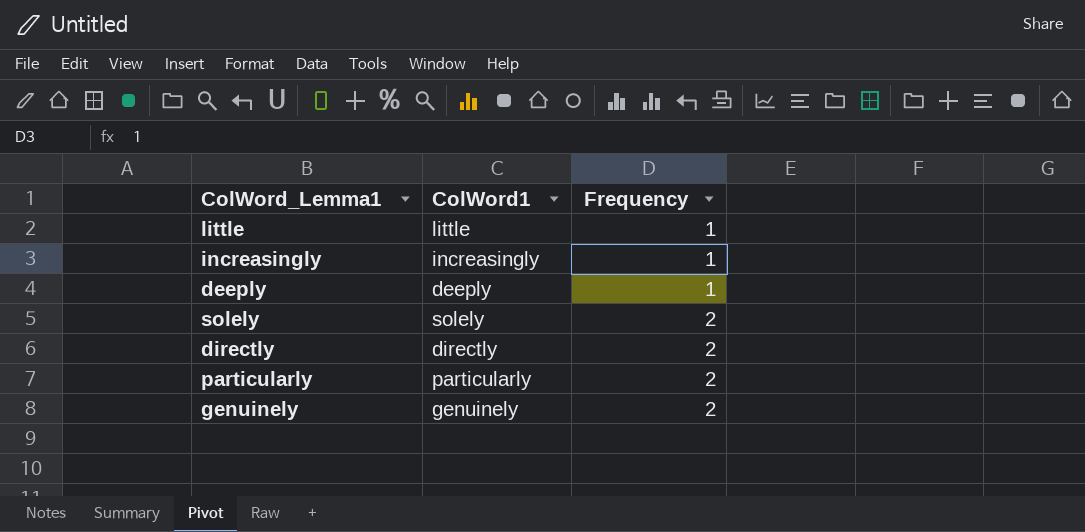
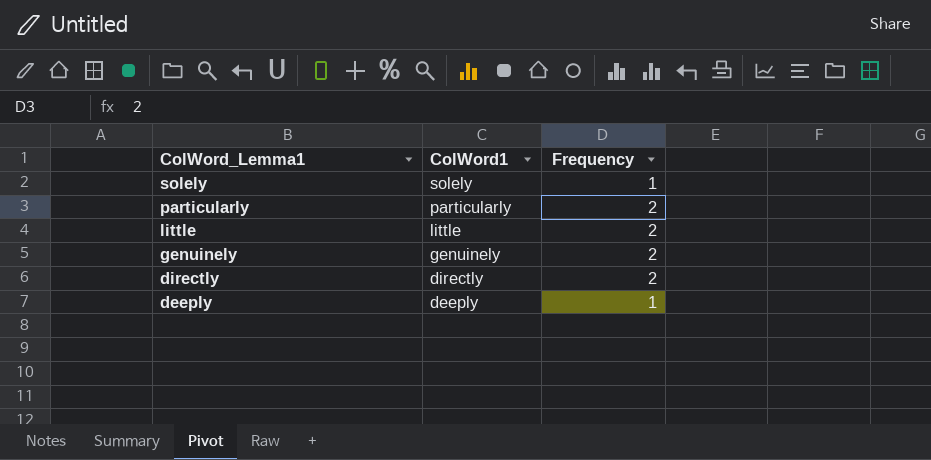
row order: Frequency ascending -> ColWord_Lemma1 descending
row increasingly: increasingly | 1 -> none
solely | Frequency: 2 -> 1
little | Frequency: 1 -> 2

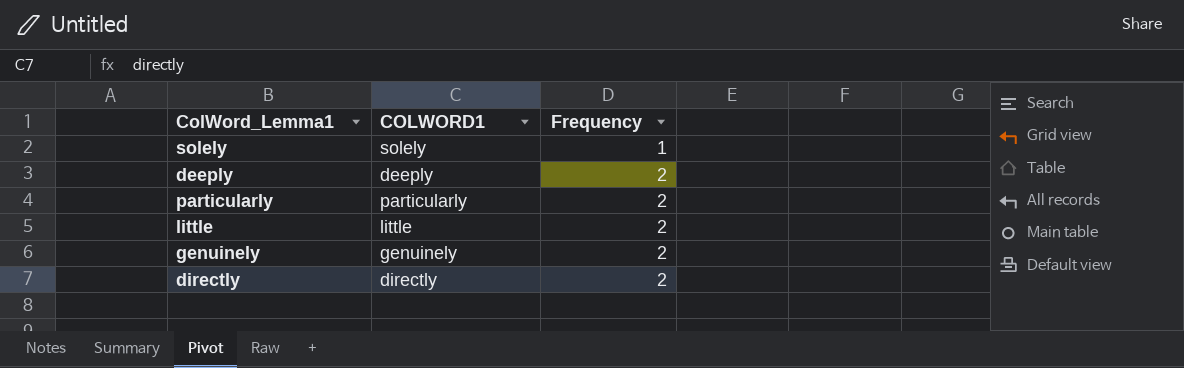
row order: ColWord_Lemma1 descending -> Frequency ascending
column name: ColWord1 -> COLWORD1
deeply | Frequency: 1 -> 2

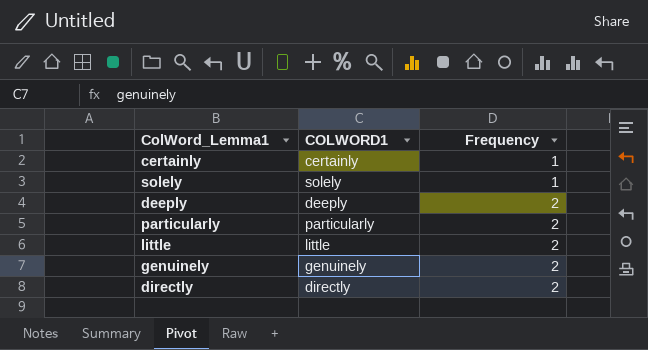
row certainly: none -> certainly | 1

